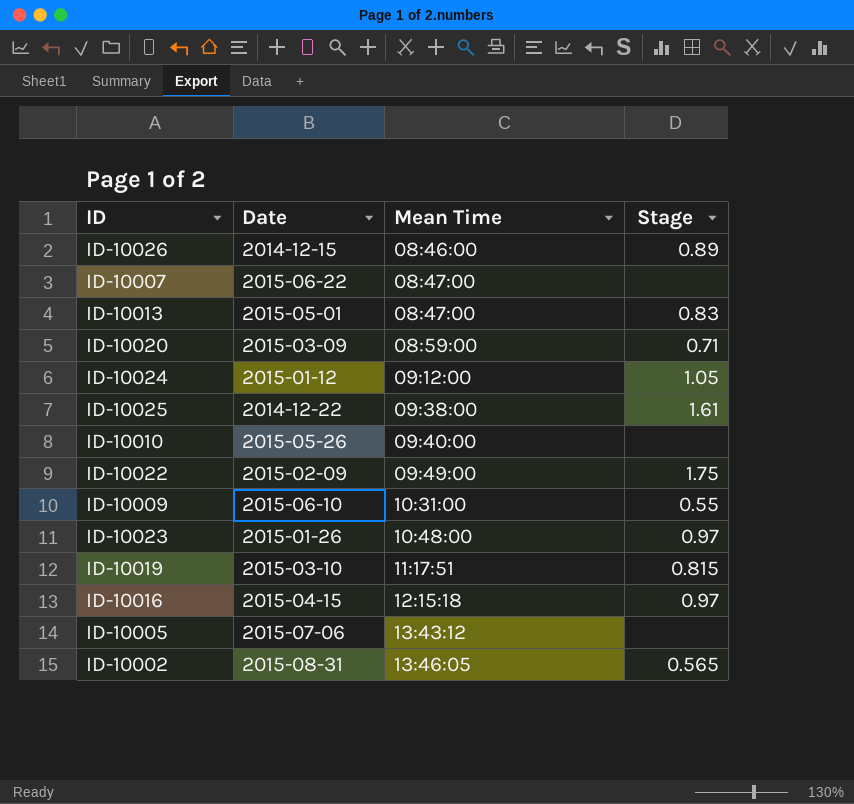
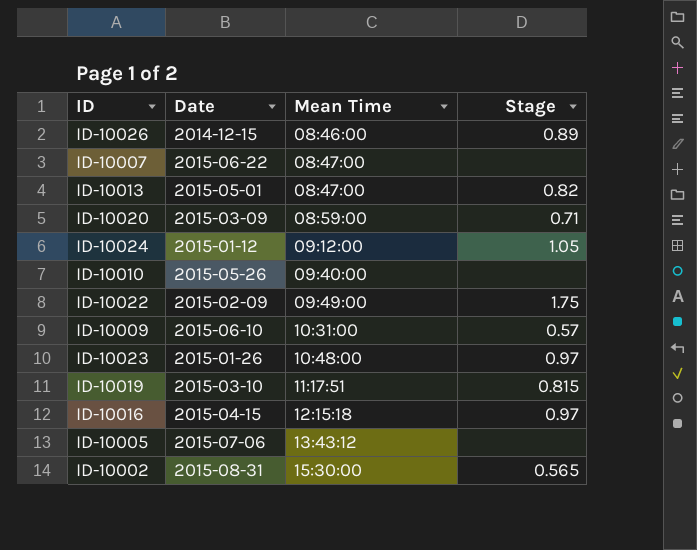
row ID-10025: 2014-12-22 | 09:38:00 | 1.61 -> none
ID-10013 | Stage: 0.83 -> 0.82
ID-10009 | Stage: 0.55 -> 0.57
ID-10002 | Mean Time: 13:46:05 -> 15:30:00

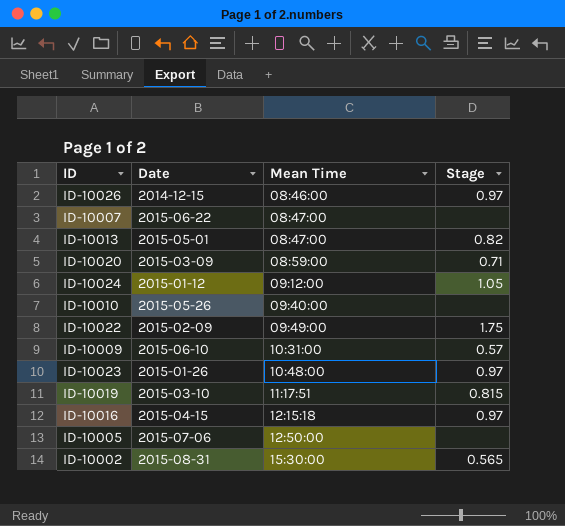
ID-10026 | Stage: 0.89 -> 0.97
ID-10005 | Mean Time: 13:43:12 -> 12:50:00

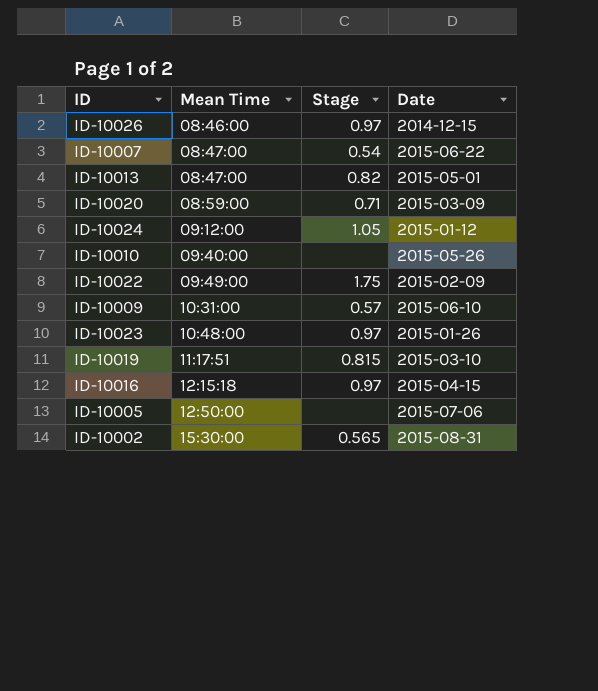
column Date | position: 2 -> 4
ID-10007 | Stage: none -> 0.54

